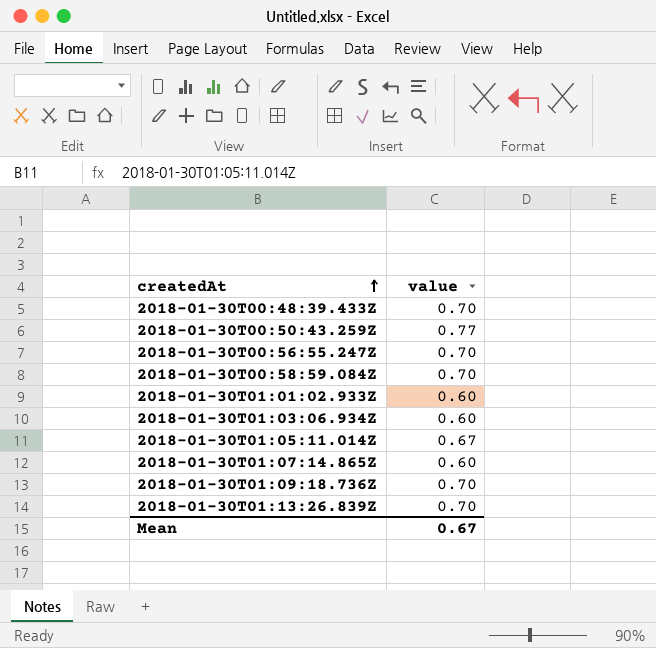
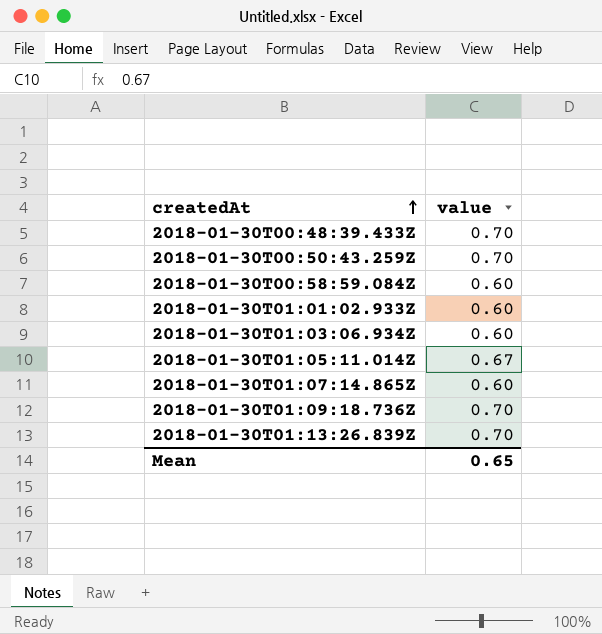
row 2018-01-30T00:56:55.247Z: 0.70 -> none
2018-01-30T00:50:43.259Z | value: 0.77 -> 0.70
2018-01-30T00:58:59.084Z | value: 0.70 -> 0.60
Mean | value: 0.67 -> 0.65

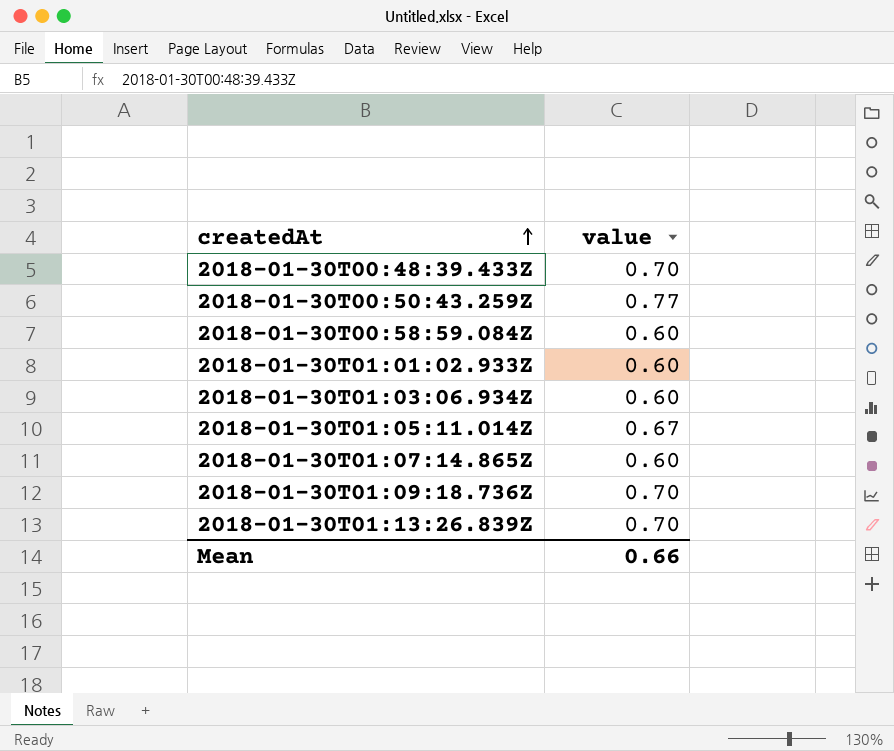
2018-01-30T00:50:43.259Z | value: 0.70 -> 0.77
Mean | value: 0.65 -> 0.66

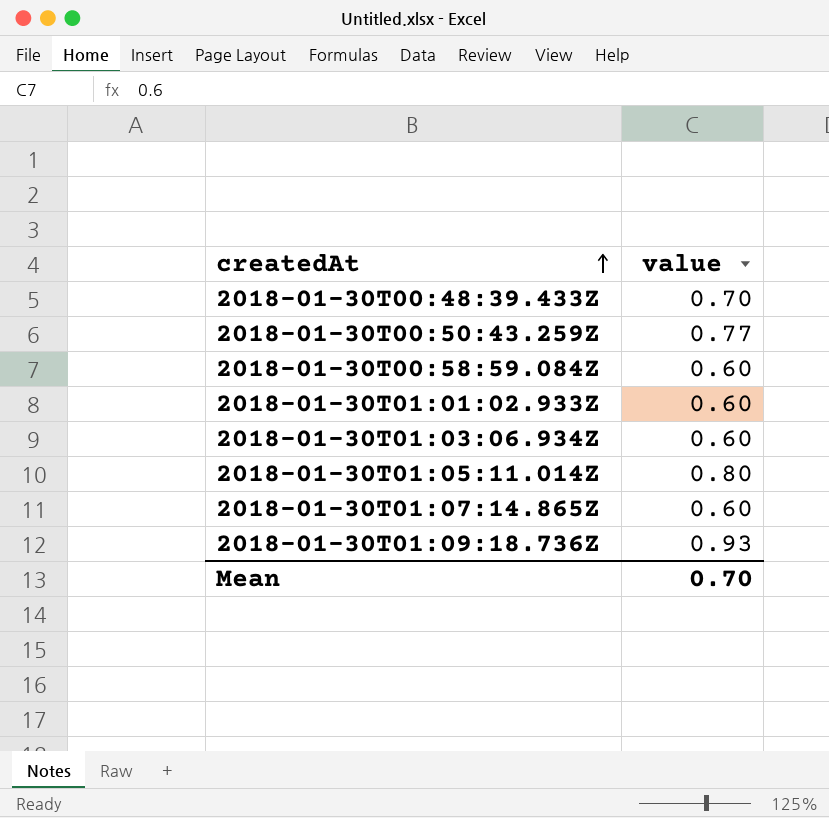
row 2018-01-30T01:13:26.839Z: 0.70 -> none
2018-01-30T01:05:11.014Z | value: 0.67 -> 0.80
2018-01-30T01:09:18.736Z | value: 0.70 -> 0.93
Mean | value: 0.66 -> 0.70

